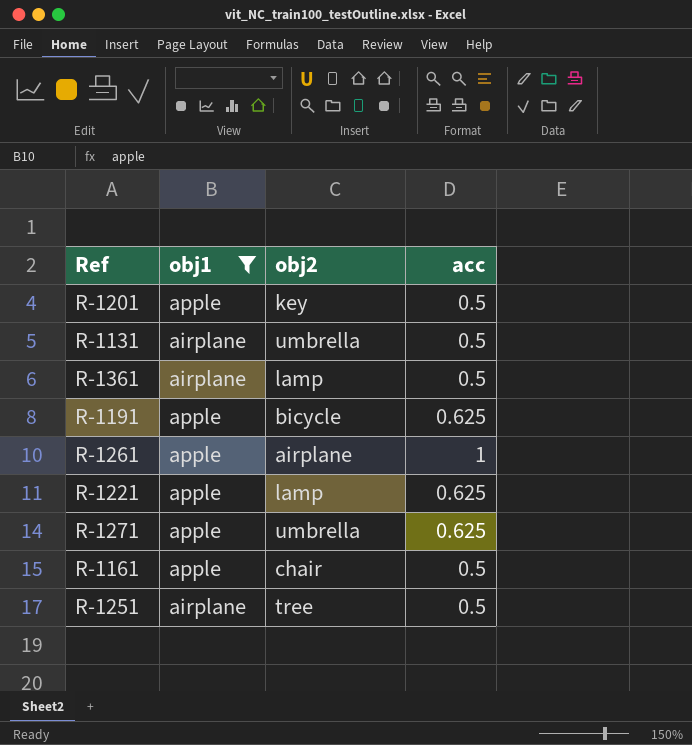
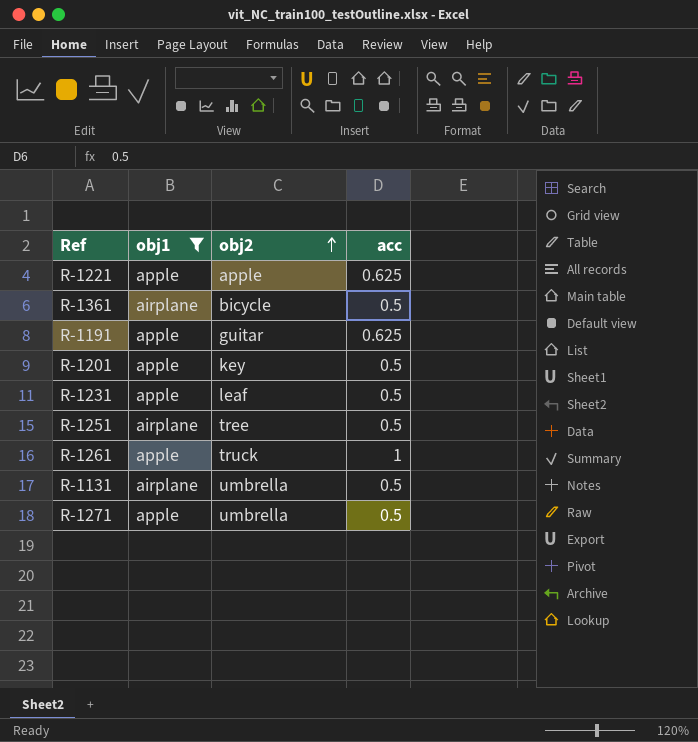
row order: none -> obj2 ascending
row R-1161: apple | chair | 0.5 -> none
R-1221 | obj2: lamp -> apple
R-1361 | obj2: lamp -> bicycle
R-1191 | obj2: bicycle -> guitar
row R-1231: none -> apple | leaf | 0.5
R-1261 | obj2: airplane -> truck
R-1271 | acc: 0.625 -> 0.5

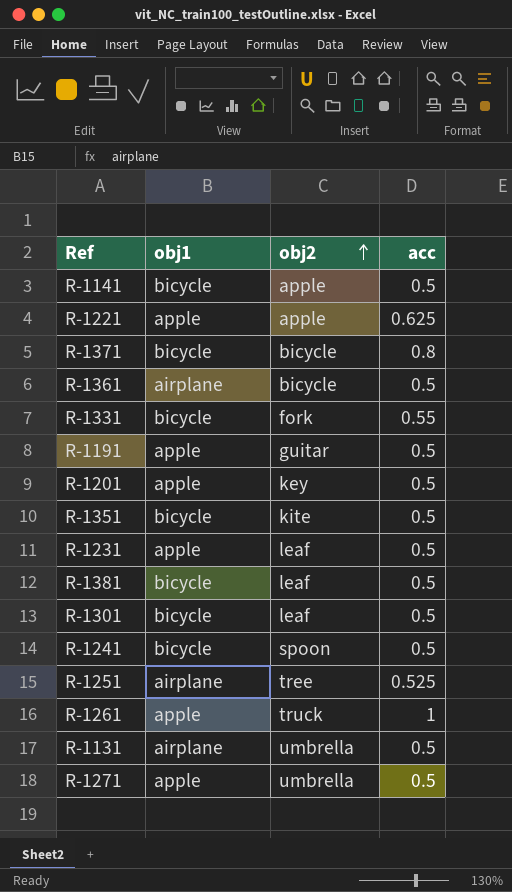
filter: obj1 != bicycle -> none
R-1191 | acc: 0.625 -> 0.5
R-1251 | acc: 0.5 -> 0.525

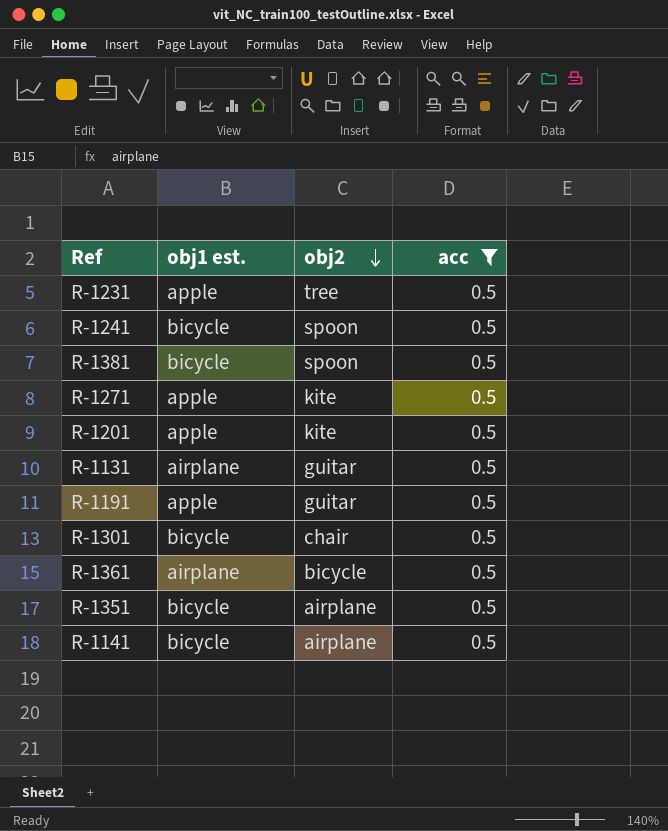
filter: none -> acc = 0.5
row order: obj2 ascending -> obj2 descending
column name: obj1 -> obj1 est.
R-1231 | obj2: leaf -> tree
R-1381 | obj2: leaf -> spoon
R-1271 | obj2: umbrella -> kite
R-1201 | obj2: key -> kite
R-1131 | obj2: umbrella -> guitar
R-1301 | obj2: leaf -> chair
R-1351 | obj2: kite -> airplane
R-1141 | obj2: apple -> airplane

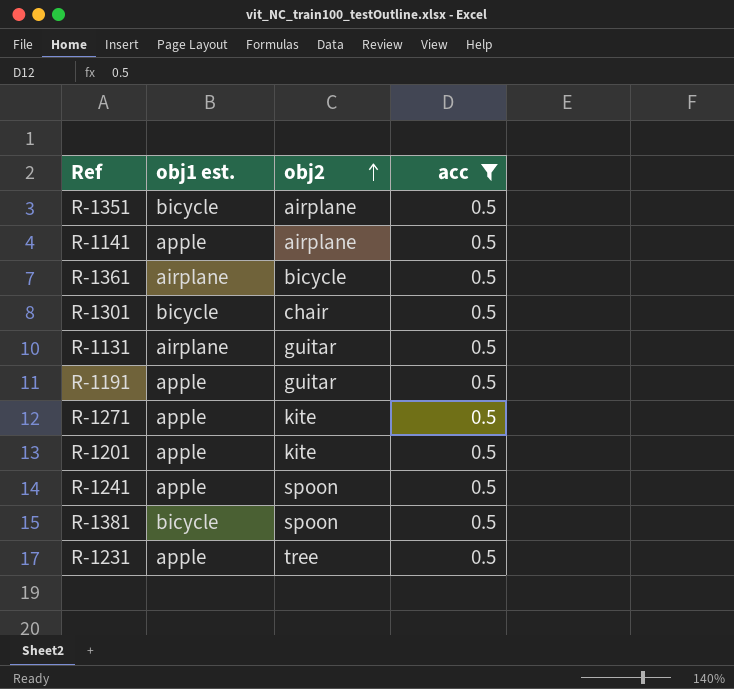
row order: obj2 descending -> obj2 ascending
R-1141 | obj1 est.: bicycle -> apple
R-1241 | obj1 est.: bicycle -> apple

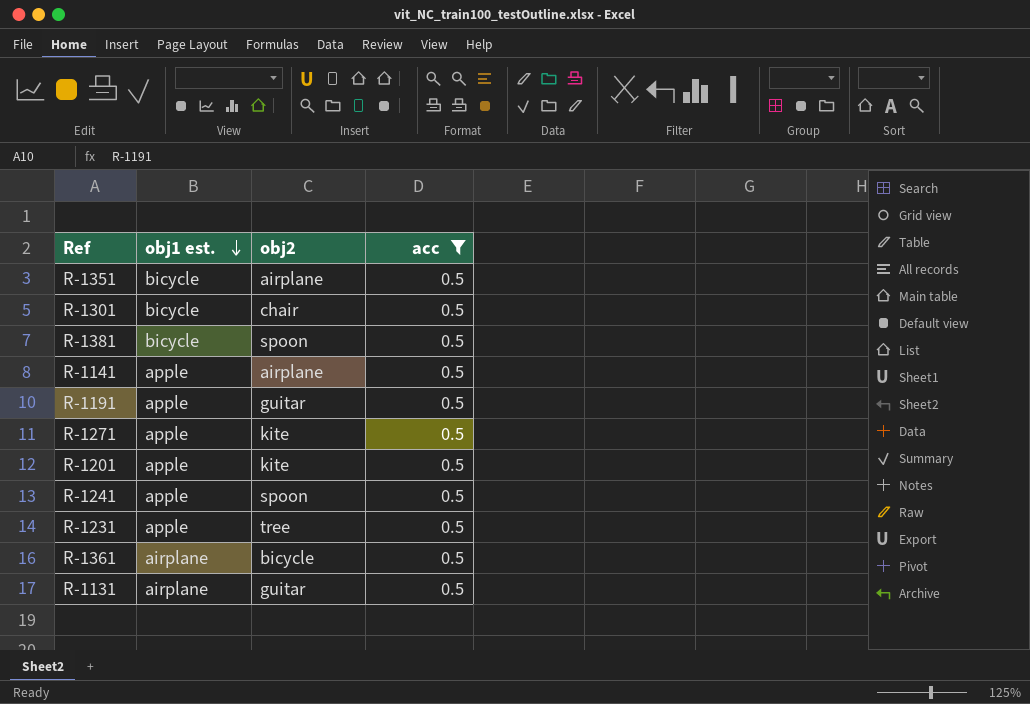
row order: obj2 ascending -> obj1 est. descending

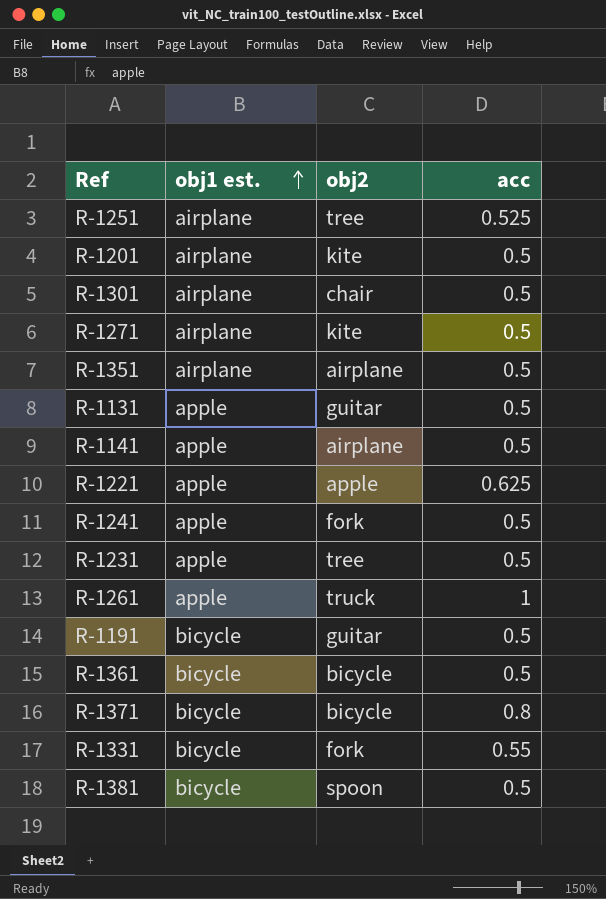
filter: acc = 0.5 -> none
row order: obj1 est. descending -> obj1 est. ascending
R-1201 | obj1 est.: apple -> airplane
R-1301 | obj1 est.: bicycle -> airplane
R-1271 | obj1 est.: apple -> airplane
R-1351 | obj1 est.: bicycle -> airplane
R-1131 | obj1 est.: airplane -> apple
R-1241 | obj2: spoon -> fork
R-1191 | obj1 est.: apple -> bicycle
R-1361 | obj1 est.: airplane -> bicycle

